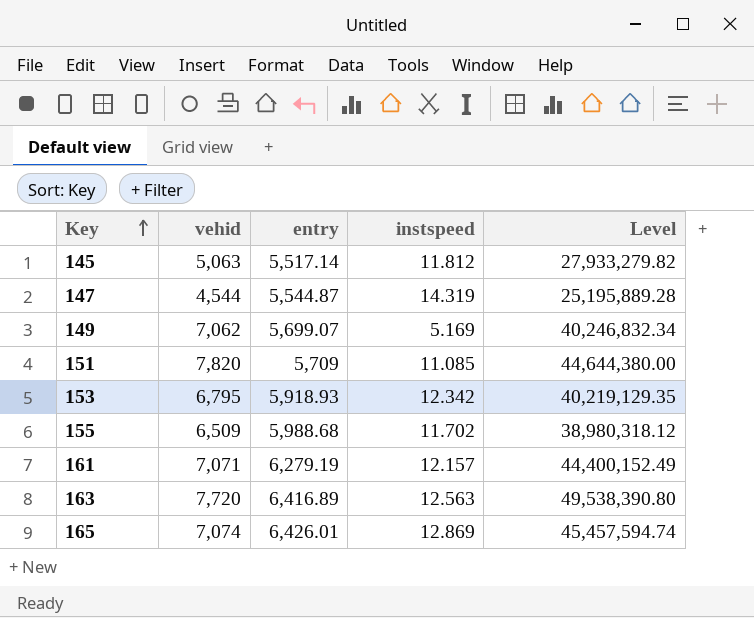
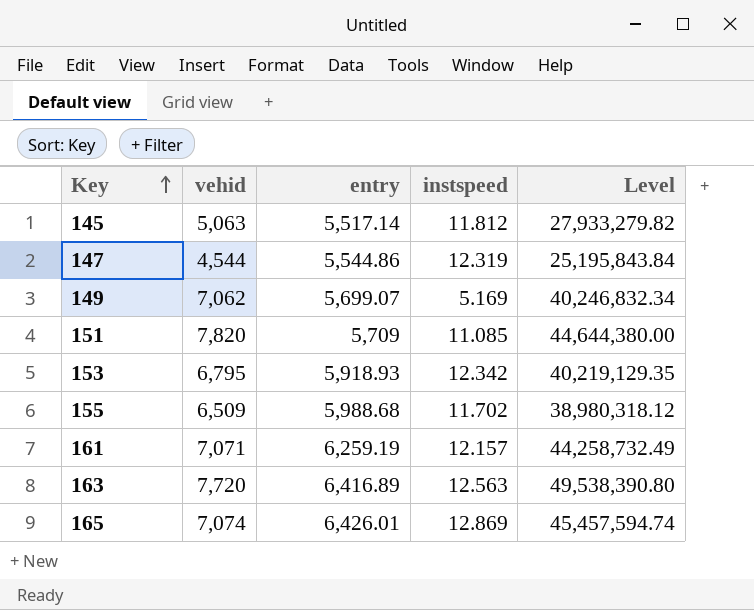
147 | entry: 5,544.87 -> 5,544.86
147 | instspeed: 14.319 -> 12.319
147 | Level: 25,195,889.28 -> 25,195,843.84
161 | entry: 6,279.19 -> 6,259.19
161 | Level: 44,400,152.49 -> 44,258,732.49

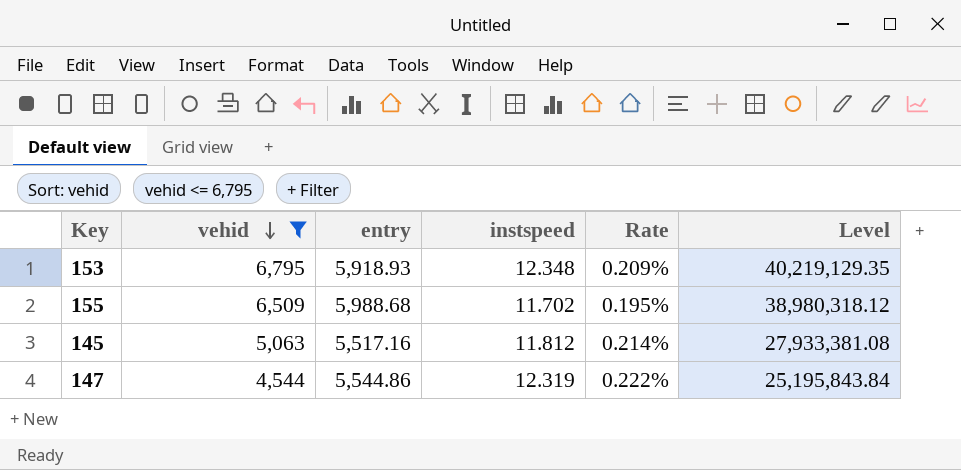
filter: none -> vehid <= 6,795
row order: Key ascending -> vehid descending
column Rate | formula: none -> [instspeed] / [entry]
153 | instspeed: 12.342 -> 12.348
145 | entry: 5,517.14 -> 5,517.16
145 | Level: 27,933,279.82 -> 27,933,381.08

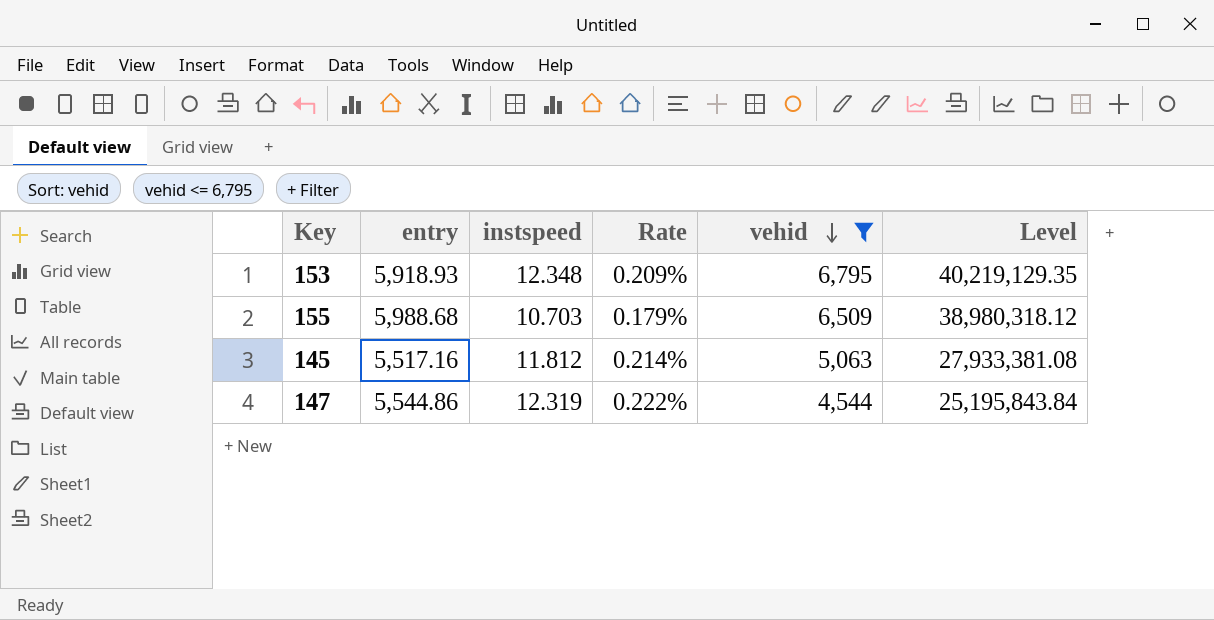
column vehid | position: 2 -> 5
155 | instspeed: 11.702 -> 10.703
155 | Rate: 0.195% -> 0.179%

